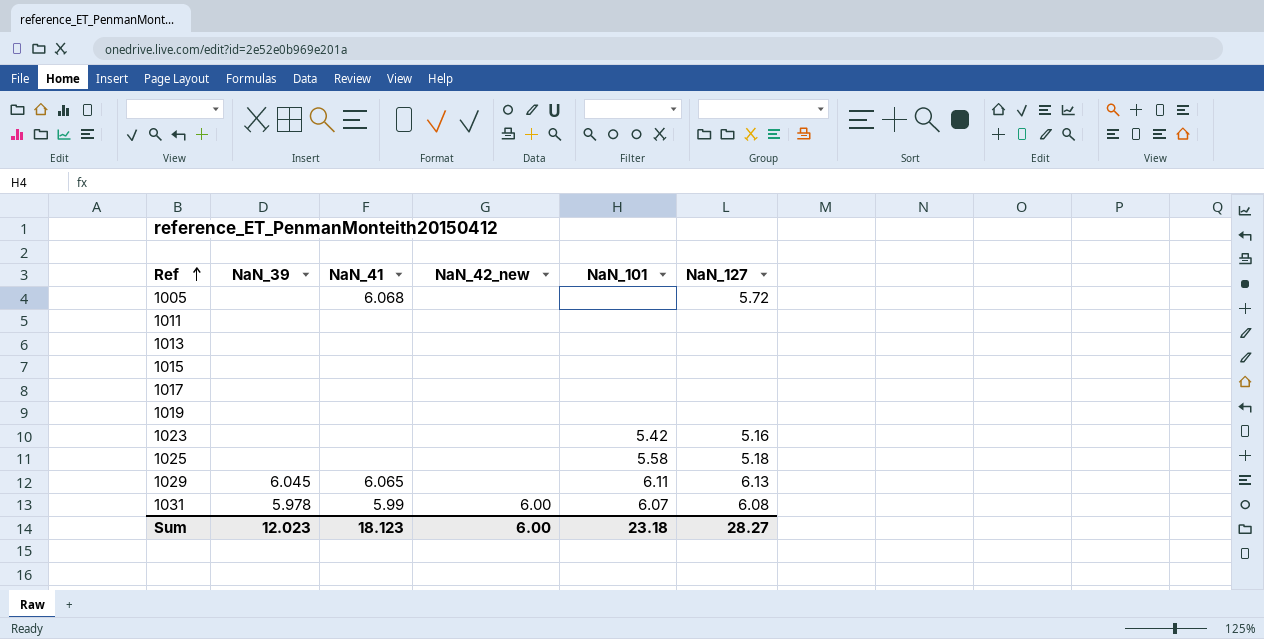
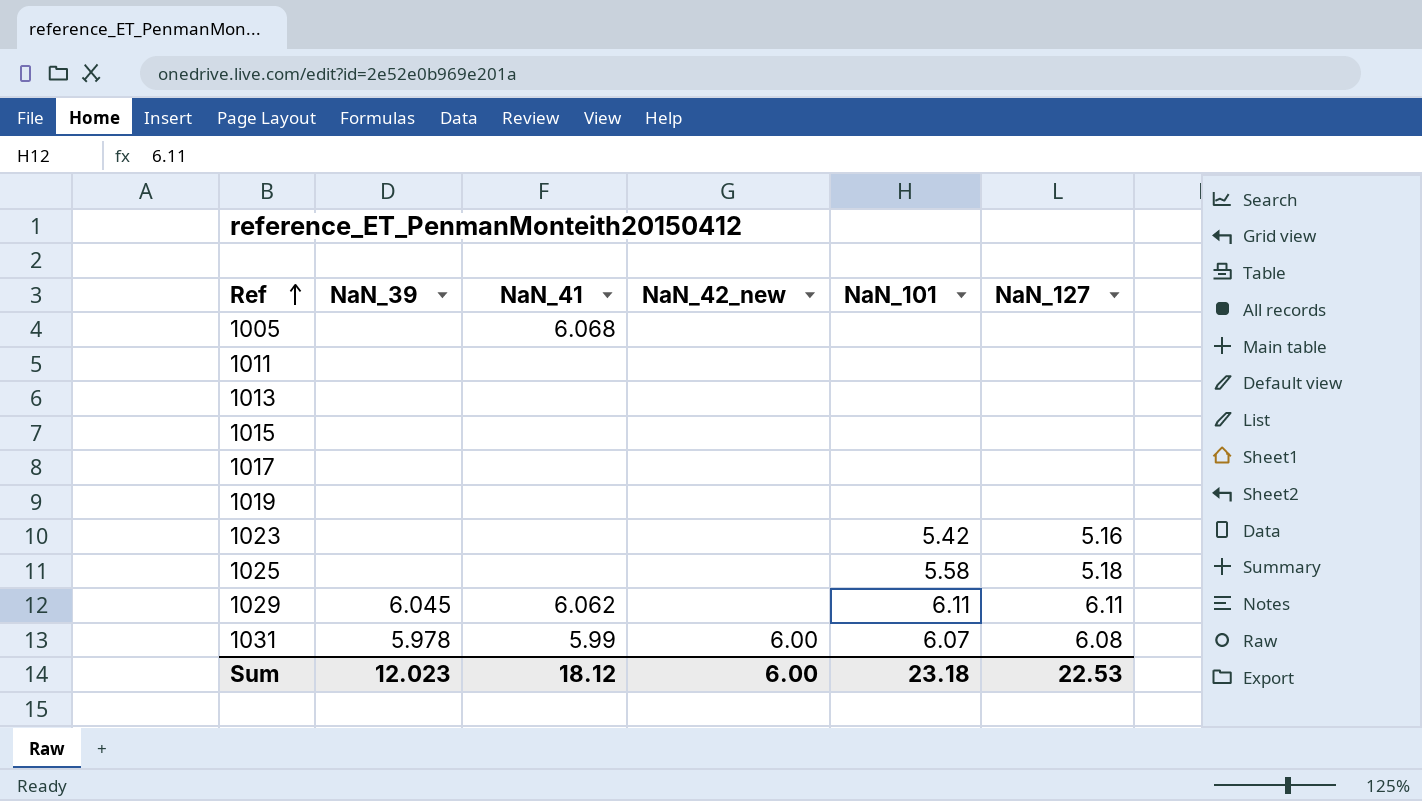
1005 | NaN_127: 5.72 -> none
1029 | NaN_41: 6.065 -> 6.062
1029 | NaN_127: 6.13 -> 6.11
Sum | NaN_41: 18.123 -> 18.12
Sum | NaN_127: 28.27 -> 22.53

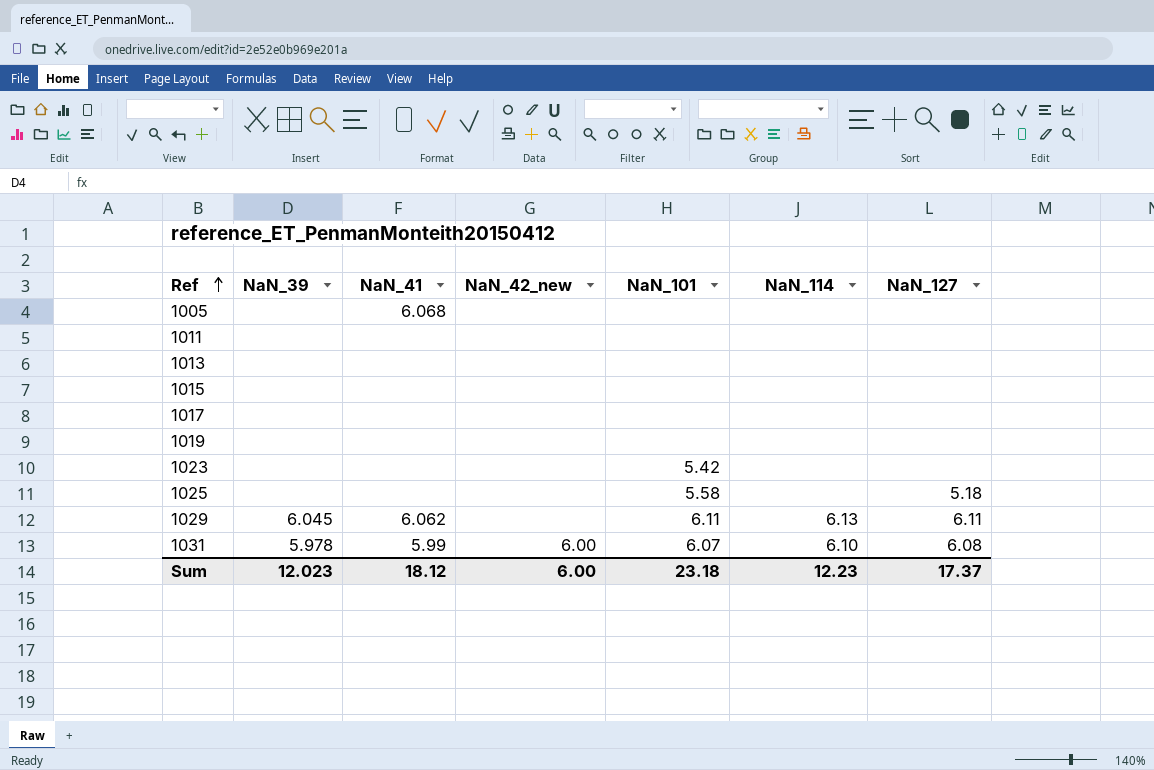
column NaN_114 | position: none -> 6
1023 | NaN_127: 5.16 -> none
Sum | NaN_127: 22.53 -> 17.37

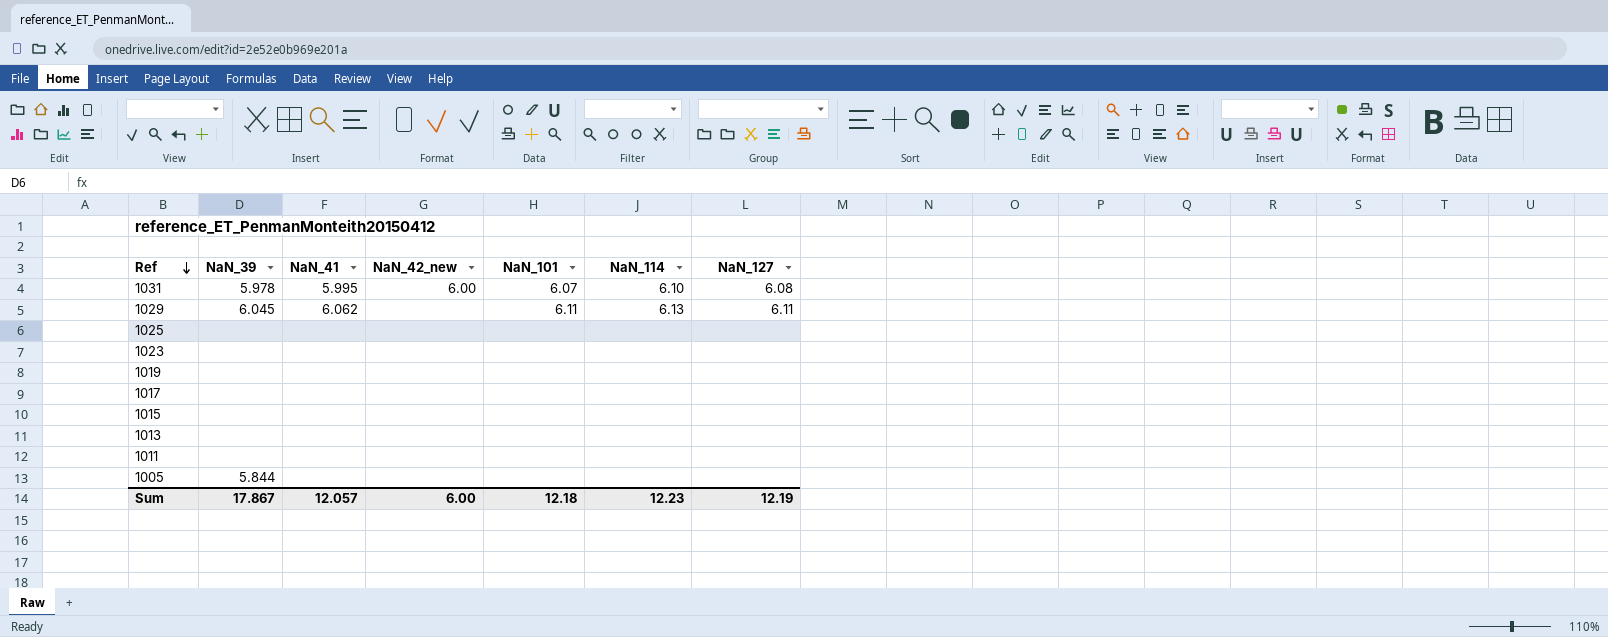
row order: Ref ascending -> Ref descending
1031 | NaN_41: 5.99 -> 5.995
1025 | NaN_101: 5.58 -> none
1025 | NaN_127: 5.18 -> none
1023 | NaN_101: 5.42 -> none
1005 | NaN_39: none -> 5.844
1005 | NaN_41: 6.068 -> none
Sum | NaN_39: 12.023 -> 17.867
Sum | NaN_41: 18.12 -> 12.057
Sum | NaN_101: 23.18 -> 12.18
Sum | NaN_127: 17.37 -> 12.19

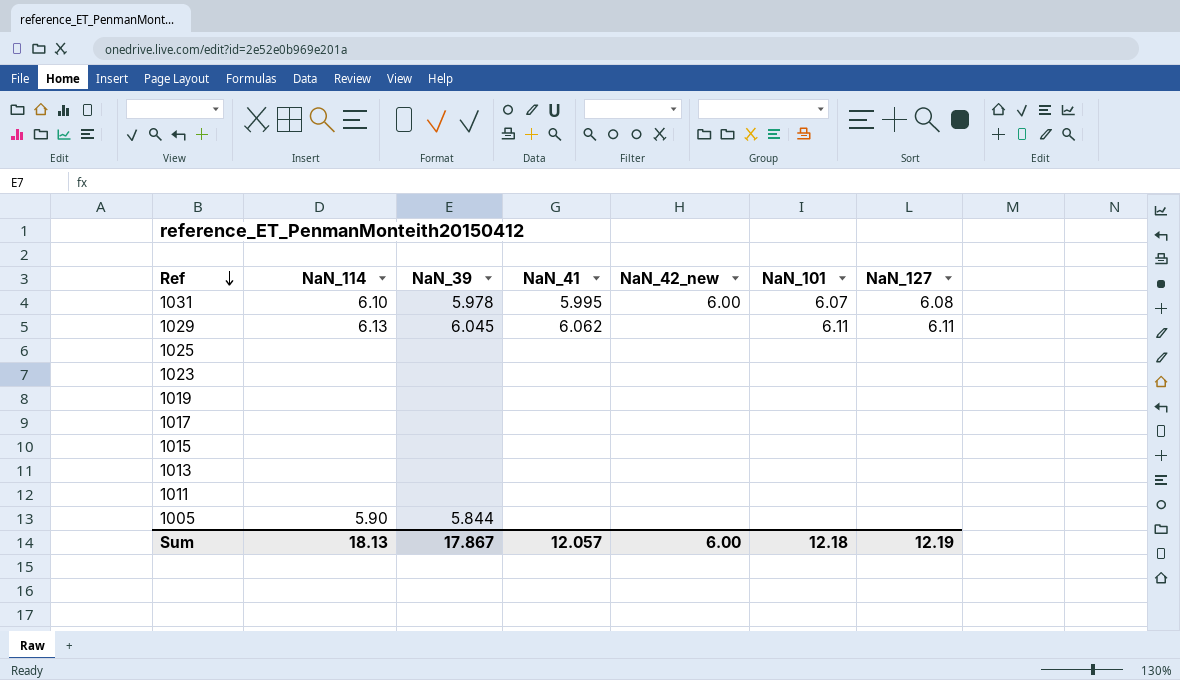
column NaN_114 | position: 6 -> 2
1005 | NaN_114: none -> 5.90
Sum | NaN_114: 12.23 -> 18.13

